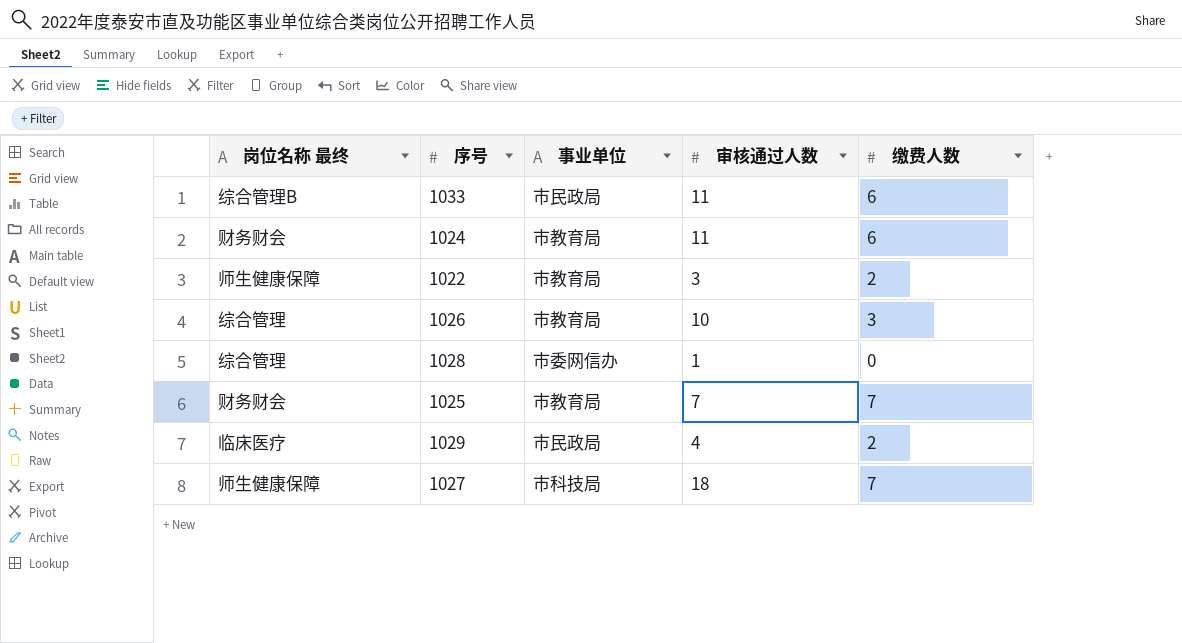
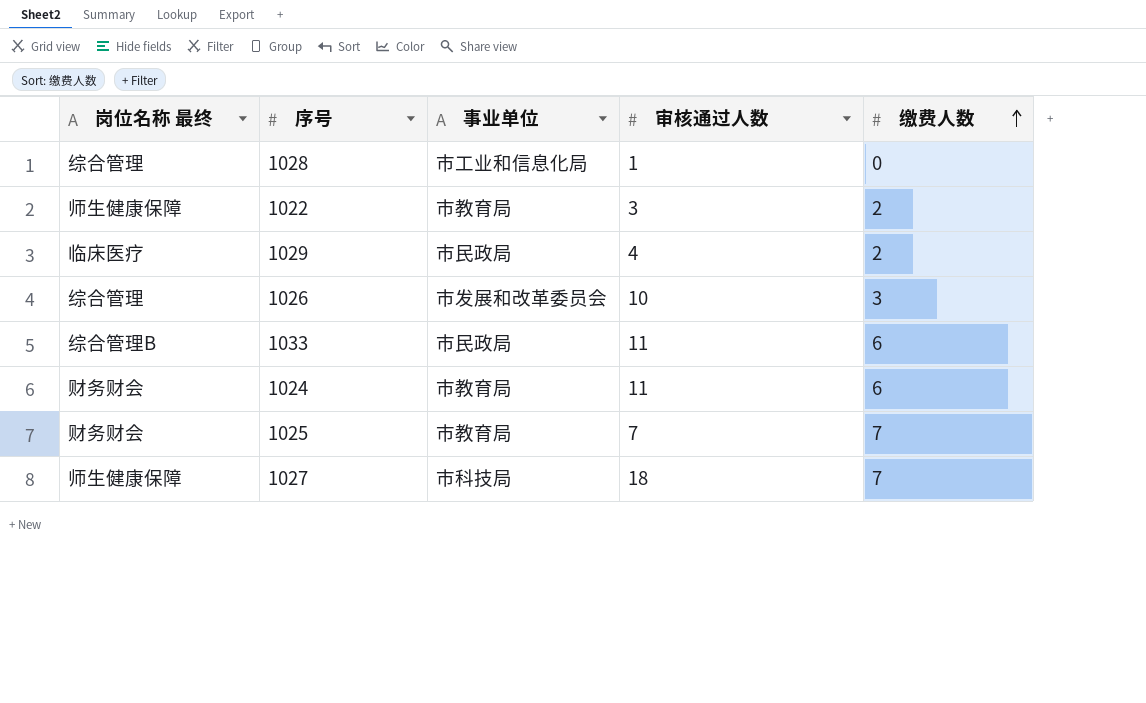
row order: none -> 缴费人数 ascending
1028 | 事业单位: 市委网信办 -> 市工业和信息化局
1026 | 事业单位: 市教育局 -> 市发展和改革委员会

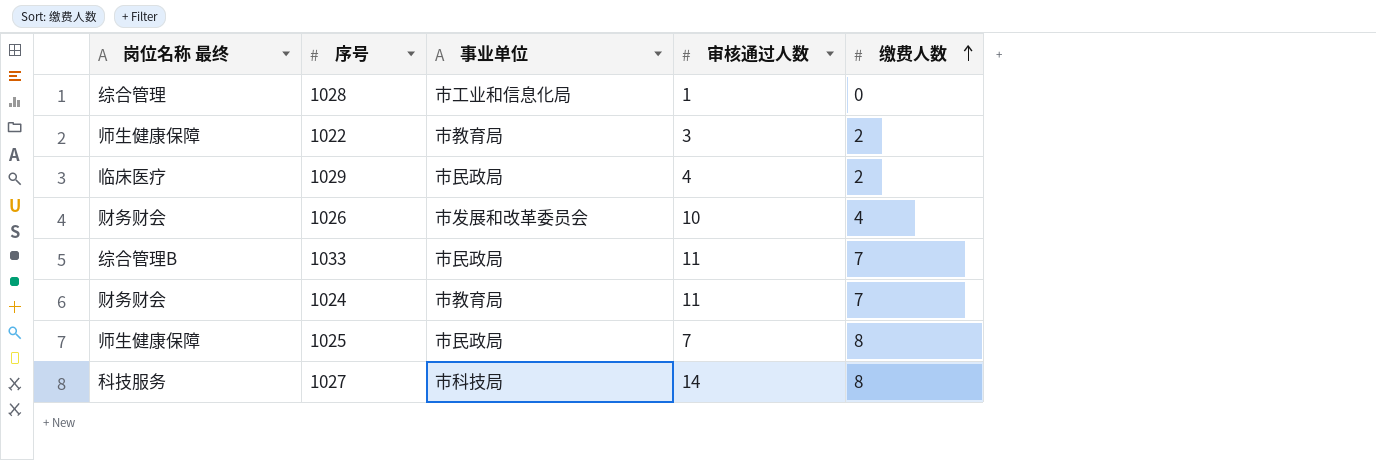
1026 | 岗位名称 最终: 综合管理 -> 财务财会
1026 | 缴费人数: 3 -> 4
1033 | 缴费人数: 6 -> 7
1024 | 缴费人数: 6 -> 7
1025 | 岗位名称 最终: 财务财会 -> 师生健康保障
1025 | 事业单位: 市教育局 -> 市民政局
1025 | 缴费人数: 7 -> 8
1027 | 岗位名称 最终: 师生健康保障 -> 科技服务
1027 | 审核通过人数: 18 -> 14
1027 | 缴费人数: 7 -> 8

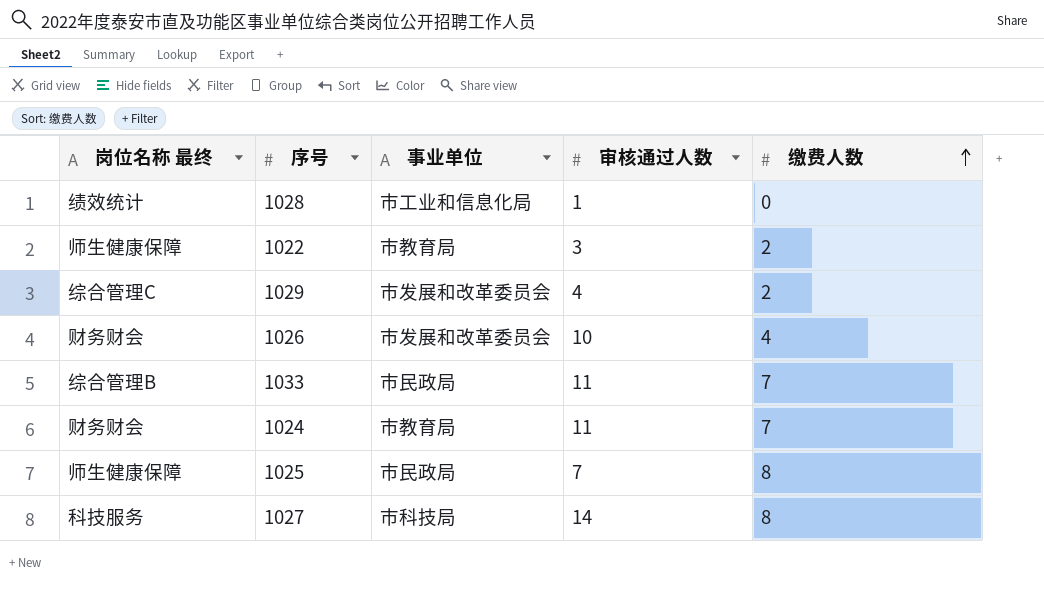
1028 | 岗位名称 最终: 综合管理 -> 绩效统计
1029 | 岗位名称 最终: 临床医疗 -> 综合管理C
1029 | 事业单位: 市民政局 -> 市发展和改革委员会

